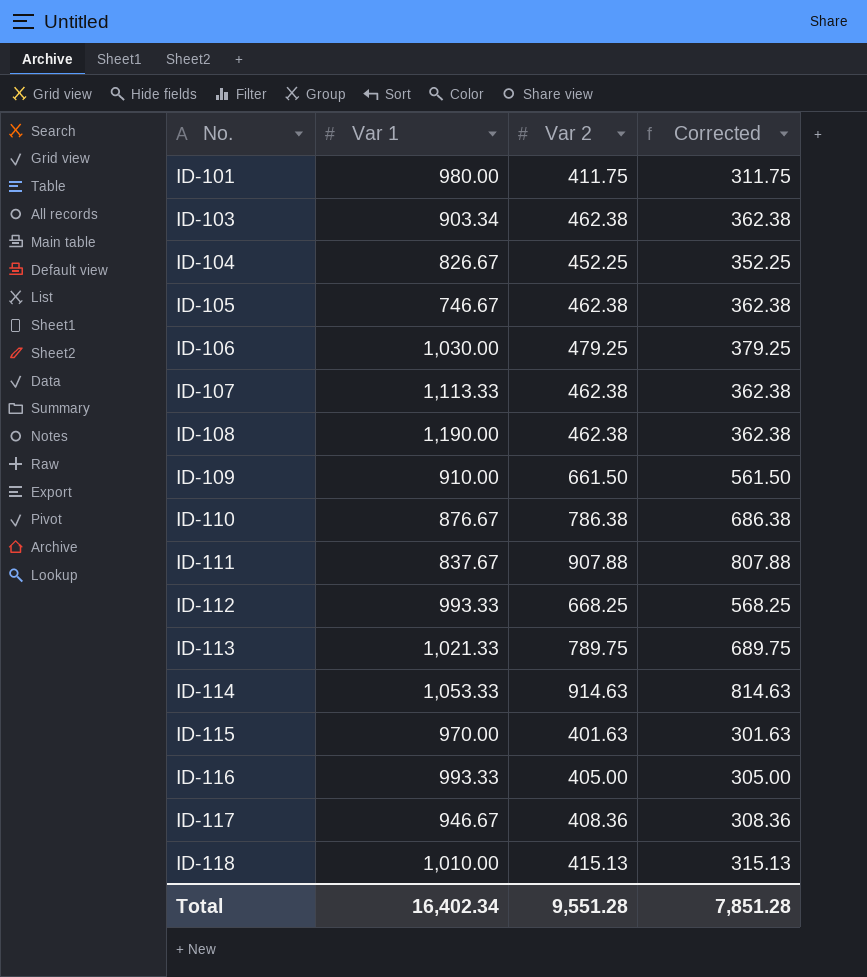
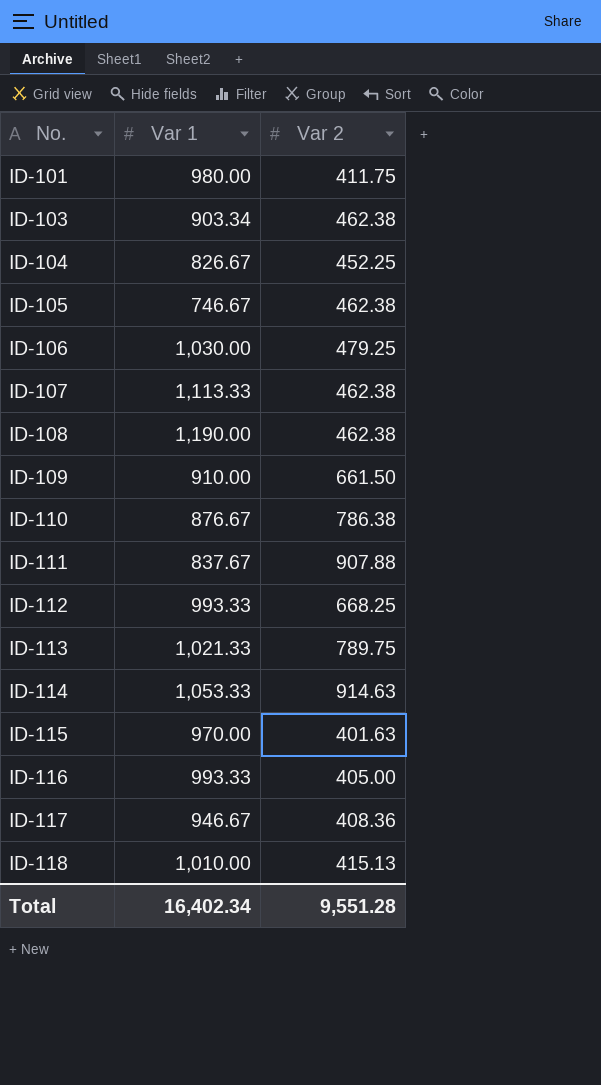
column Corrected | formula: [Var 2] - 100 -> none

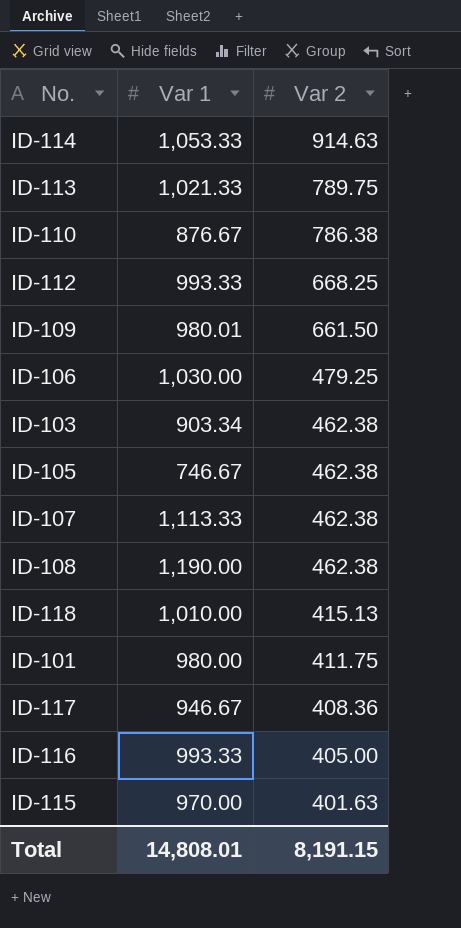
row order: No. ascending -> Var 2 descending
row ID-104: 826.67 | 452.25 -> none
row ID-111: 837.67 | 907.88 -> none
ID-109 | Var 1: 910.00 -> 980.01
Total | Var 1: 16,402.34 -> 14,808.01
Total | Var 2: 9,551.28 -> 8,191.15

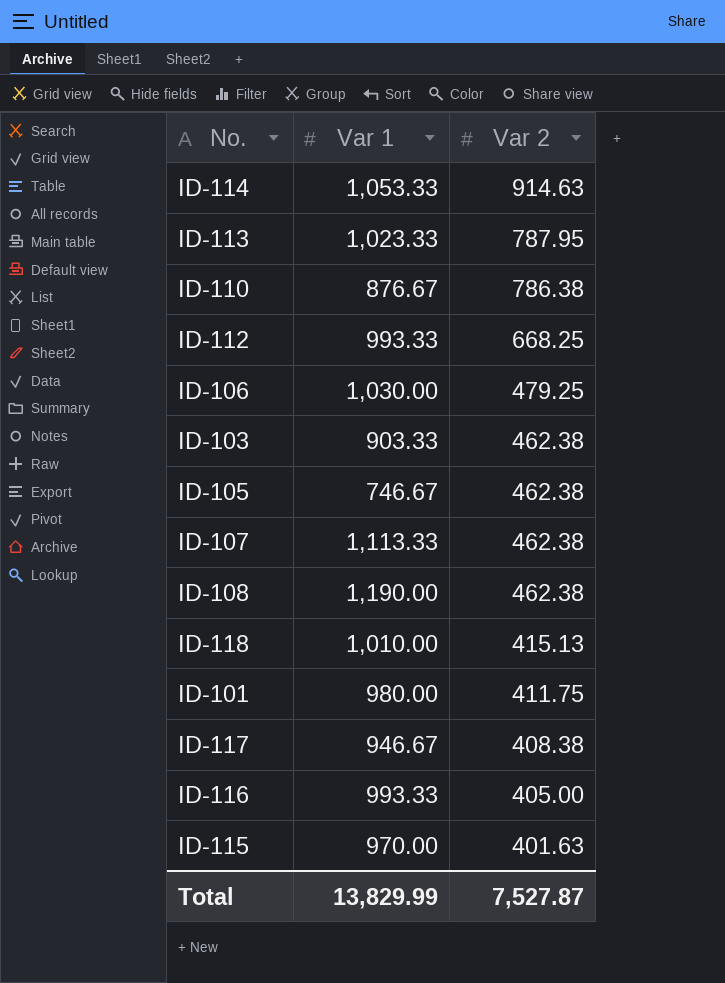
row ID-109: 980.01 | 661.50 -> none
ID-113 | Var 1: 1,021.33 -> 1,023.33
ID-113 | Var 2: 789.75 -> 787.95
ID-103 | Var 1: 903.34 -> 903.33
ID-117 | Var 2: 408.36 -> 408.38
Total | Var 1: 14,808.01 -> 13,829.99
Total | Var 2: 8,191.15 -> 7,527.87

